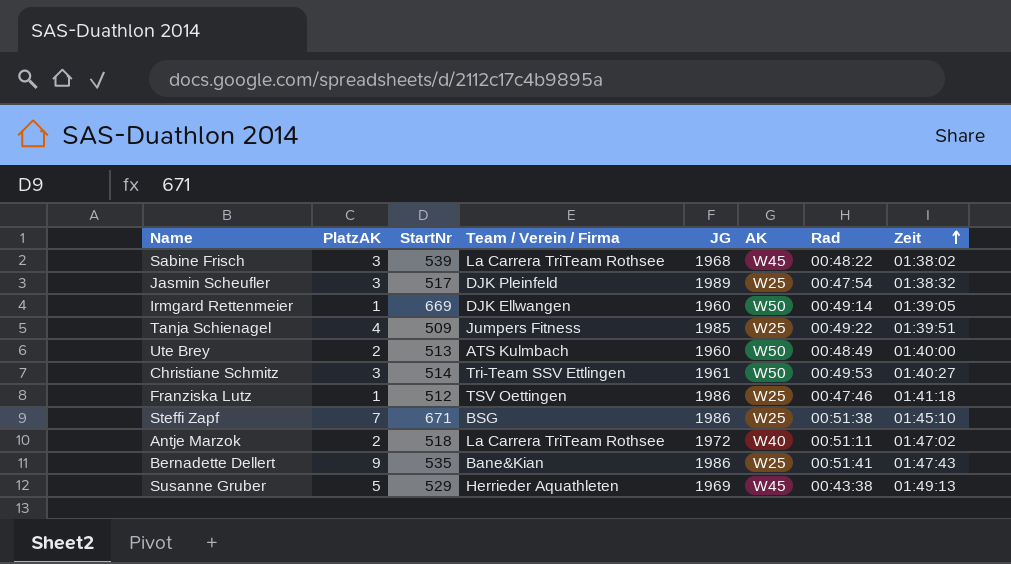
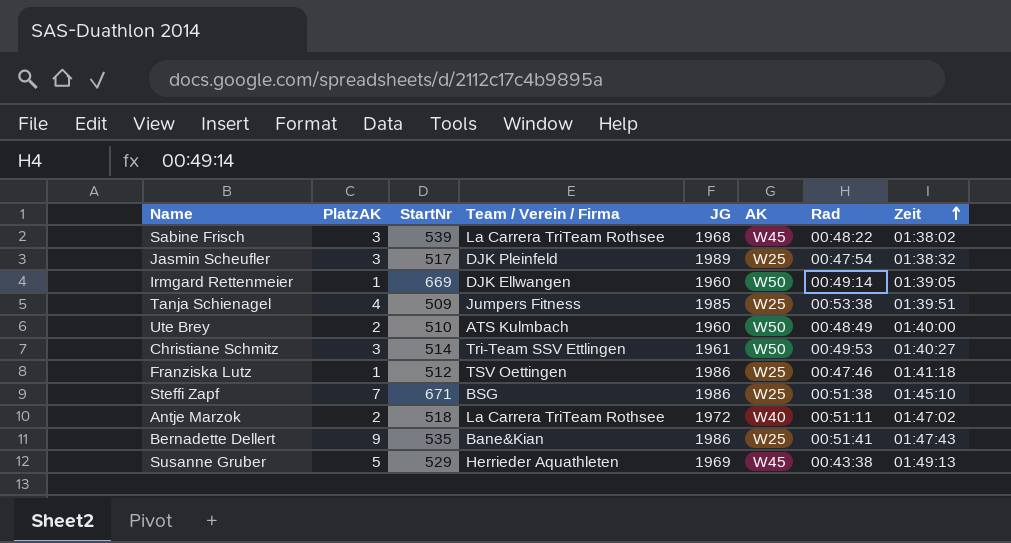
Tanja Schienagel | Rad: 00:49:22 -> 00:53:38
Ute Brey | StartNr: 513 -> 510

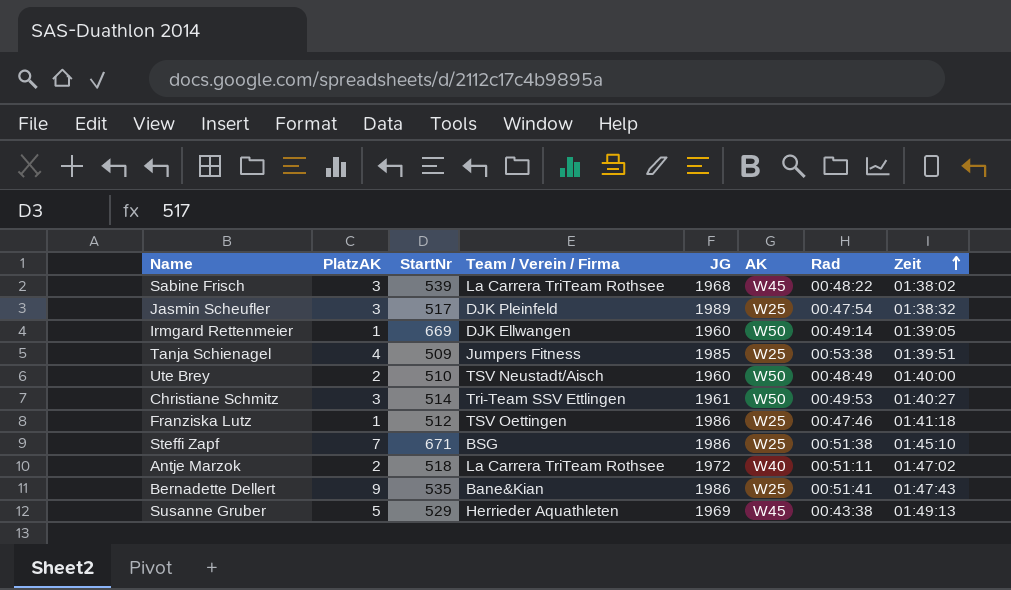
Ute Brey | Team / Verein / Firma: ATS Kulmbach -> TSV Neustadt/Aisch

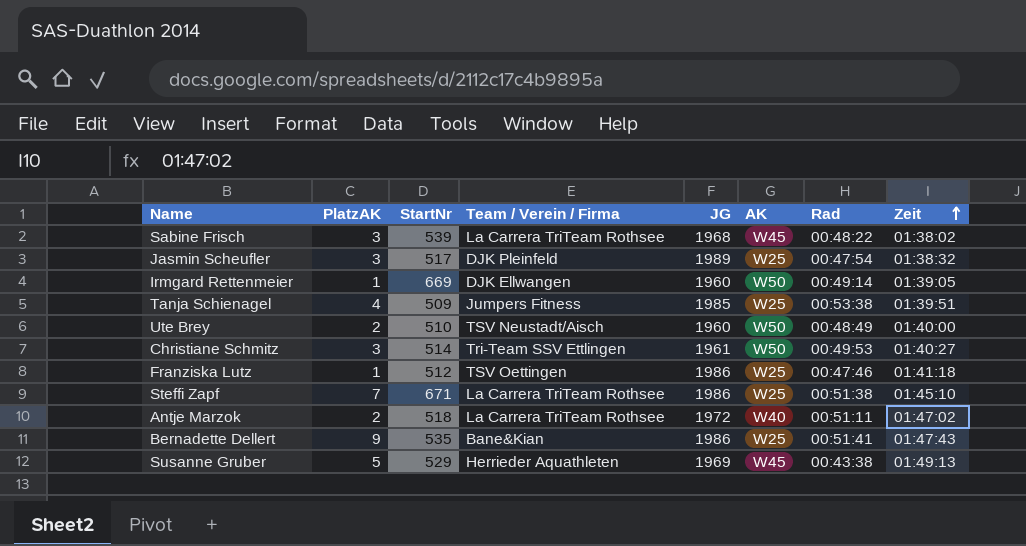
Steffi Zapf | Team / Verein / Firma: BSG -> La Carrera TriTeam Rothsee

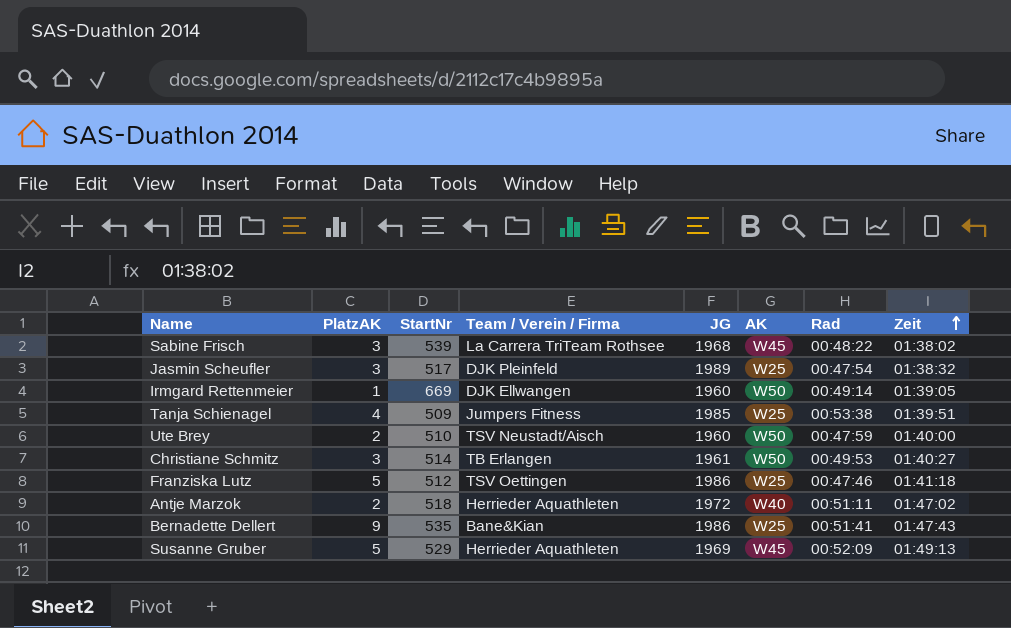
row Steffi Zapf: 7 | 671 | La Carrera TriTeam Rothsee | 1986 | W25 | 00:51:38 | 01:45:10 -> none
Ute Brey | Rad: 00:48:49 -> 00:47:59
Christiane Schmitz | Team / Verein / Firma: Tri-Team SSV Ettlingen -> TB Erlangen
Franziska Lutz | PlatzAK: 1 -> 5
Antje Marzok | Team / Verein / Firma: La Carrera TriTeam Rothsee -> Herrieder Aquathleten
Susanne Gruber | Rad: 00:43:38 -> 00:52:09

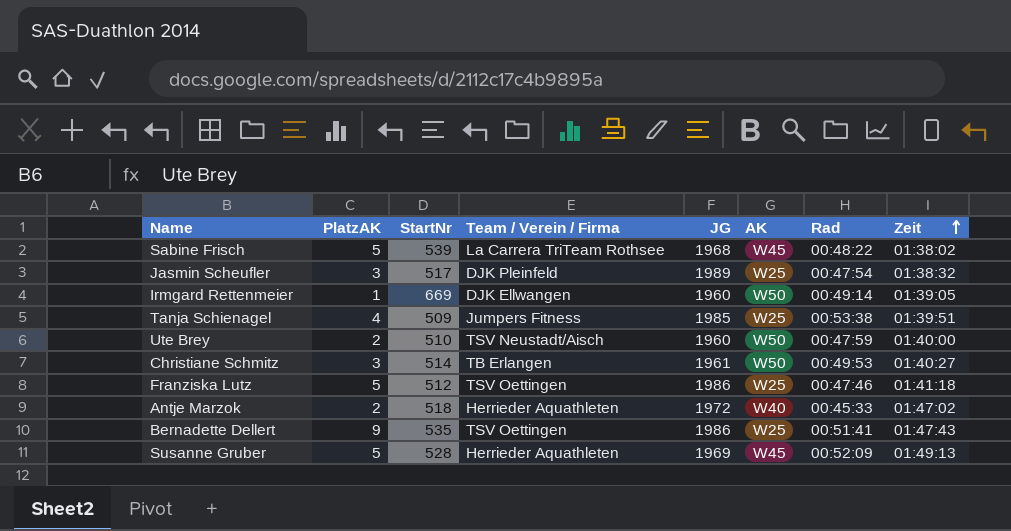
Sabine Frisch | PlatzAK: 3 -> 5
Antje Marzok | Rad: 00:51:11 -> 00:45:33
Bernadette Dellert | Team / Verein / Firma: Bane&Kian -> TSV Oettingen
Susanne Gruber | StartNr: 529 -> 528

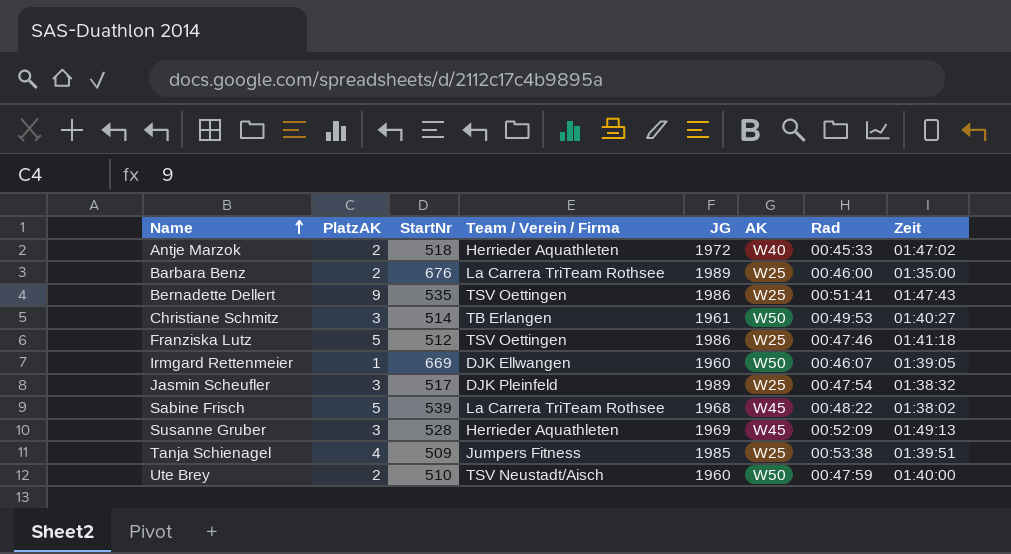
row order: Zeit ascending -> Name ascending
row Barbara Benz: none -> 2 | 676 | La Carrera TriTeam Rothsee | 1989 | W25 | 00:46:00 | 01:35:00
Irmgard Rettenmeier | Rad: 00:49:14 -> 00:46:07
Susanne Gruber | PlatzAK: 5 -> 3

